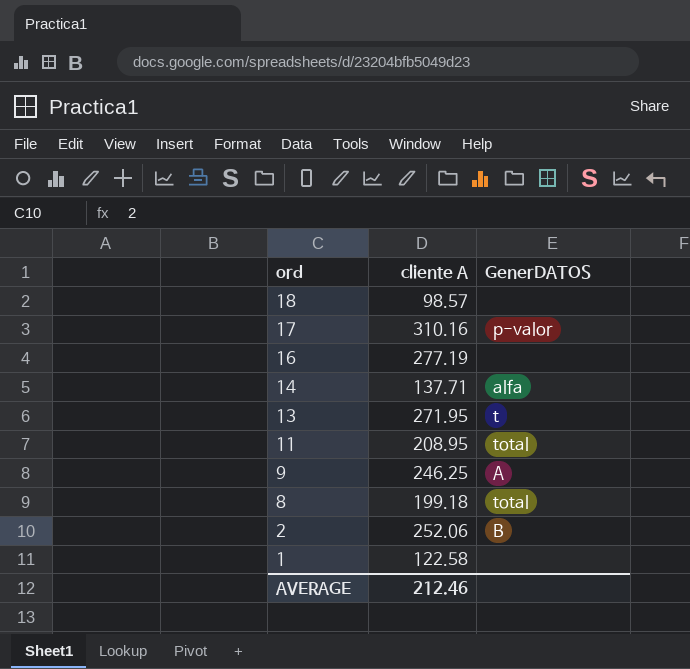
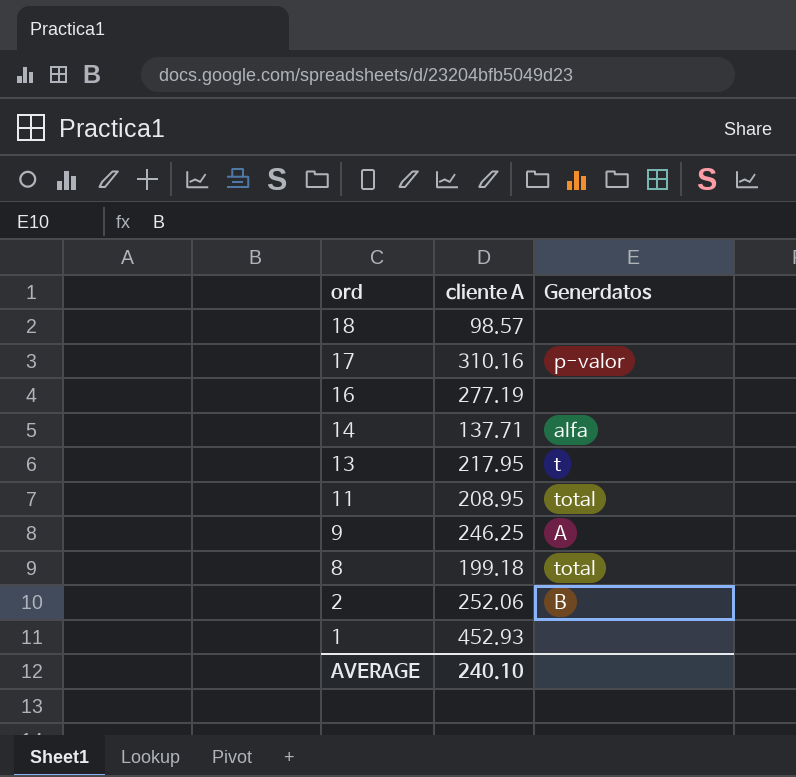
column name: GenerDATOS -> Generdatos
13 | cliente A: 271.95 -> 217.95
1 | cliente A: 122.58 -> 452.93
AVERAGE | cliente A: 212.46 -> 240.10

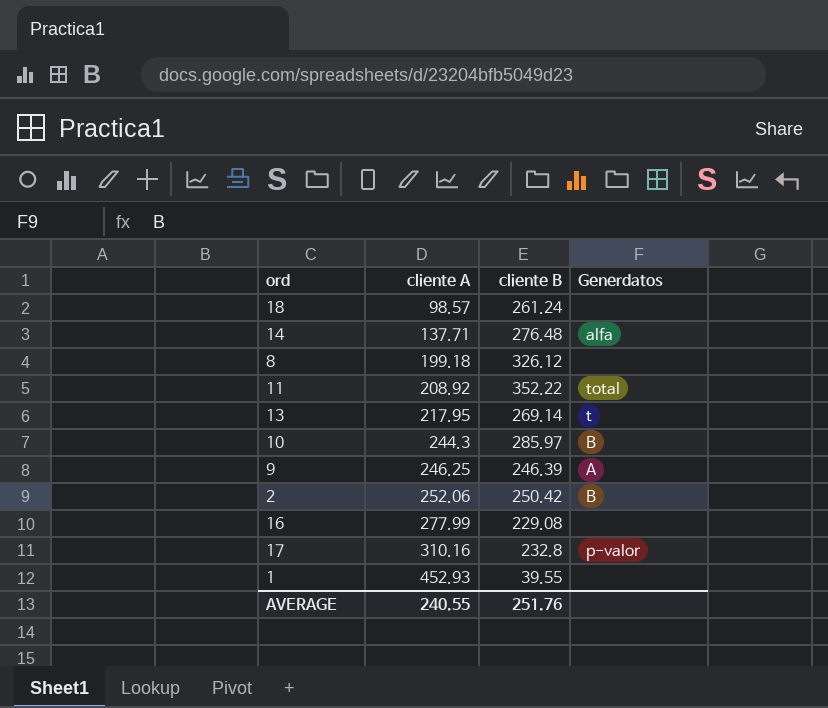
row order: ord descending -> cliente A ascending
column cliente B | position: none -> 3
8 | Generdatos: total -> none
11 | cliente A: 208.95 -> 208.92
row 10: none -> 244.3 | 285.97 | B
16 | cliente A: 277.19 -> 277.99
AVERAGE | cliente A: 240.10 -> 240.55

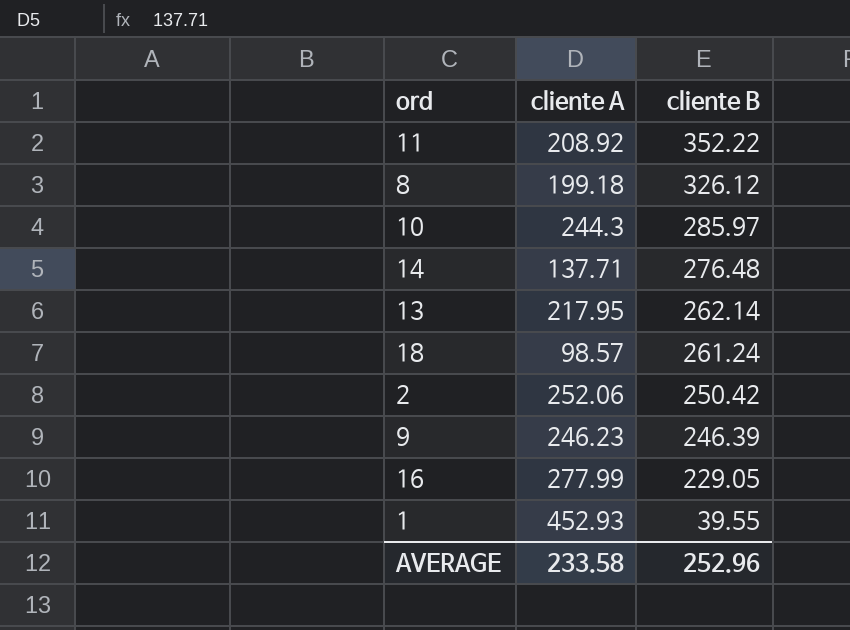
row order: cliente A ascending -> cliente B descending
column Generdatos | position: 4 -> none
row 17: 310.16 | 232.8 | p-valor -> none
13 | cliente B: 269.14 -> 262.14
9 | cliente A: 246.25 -> 246.23
16 | cliente B: 229.08 -> 229.05
AVERAGE | cliente A: 240.55 -> 233.58
AVERAGE | cliente B: 251.76 -> 252.96

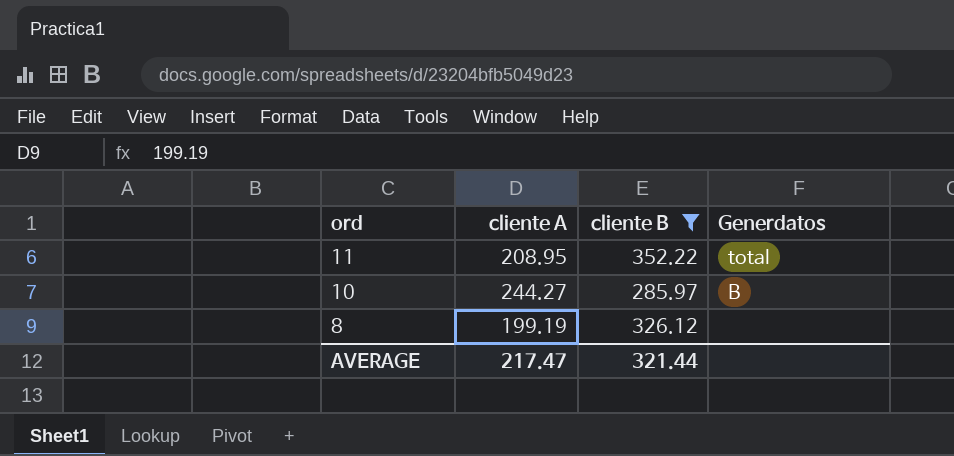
filter: none -> cliente B >= 285.97
row order: cliente B descending -> ord descending
column Generdatos | position: none -> 4
11 | cliente A: 208.92 -> 208.95
10 | cliente A: 244.3 -> 244.27
8 | cliente A: 199.18 -> 199.19
AVERAGE | cliente A: 233.58 -> 217.47
AVERAGE | cliente B: 252.96 -> 321.44

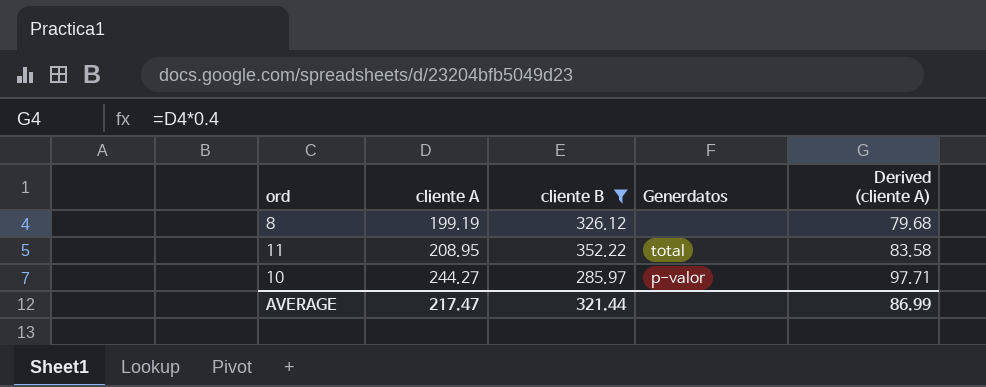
row order: ord descending -> cliente A ascending
column Derived (cliente A) | formula: none -> [cliente A] * 0.4
10 | Generdatos: B -> p-valor

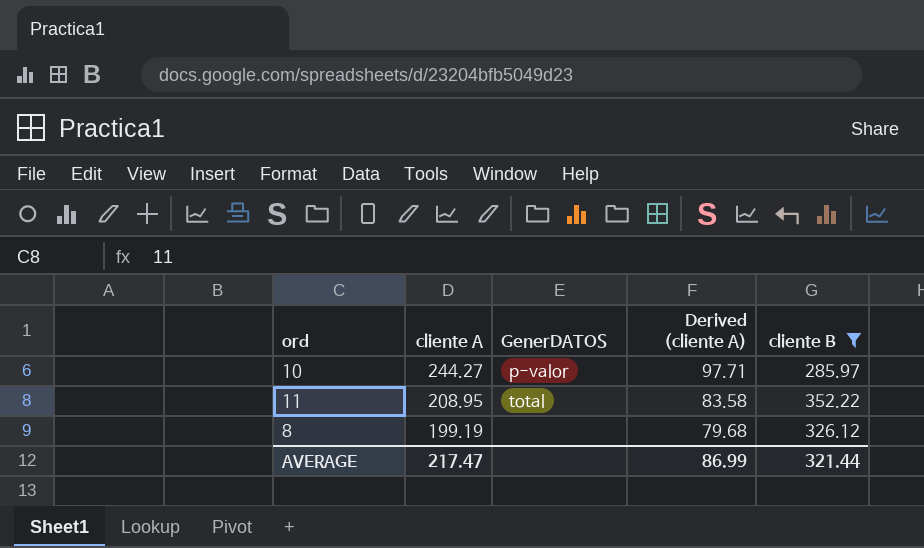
row order: cliente A ascending -> cliente A descending
column name: Generdatos -> GenerDATOS
column cliente B | position: 3 -> 5

